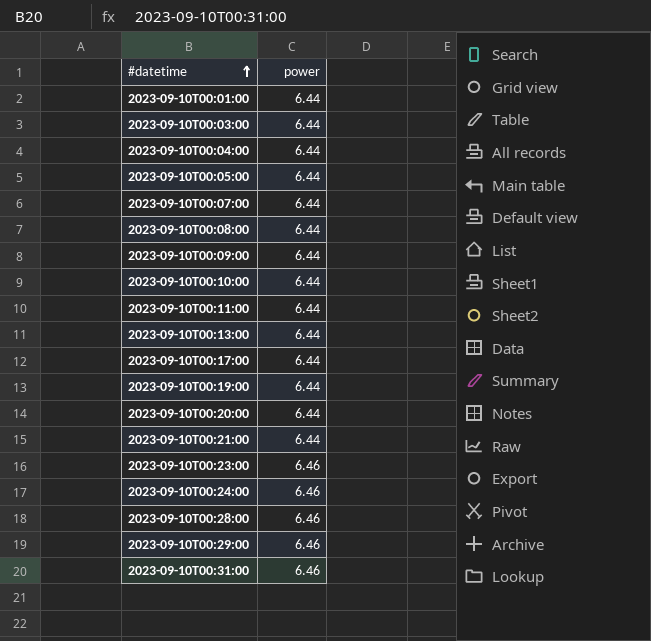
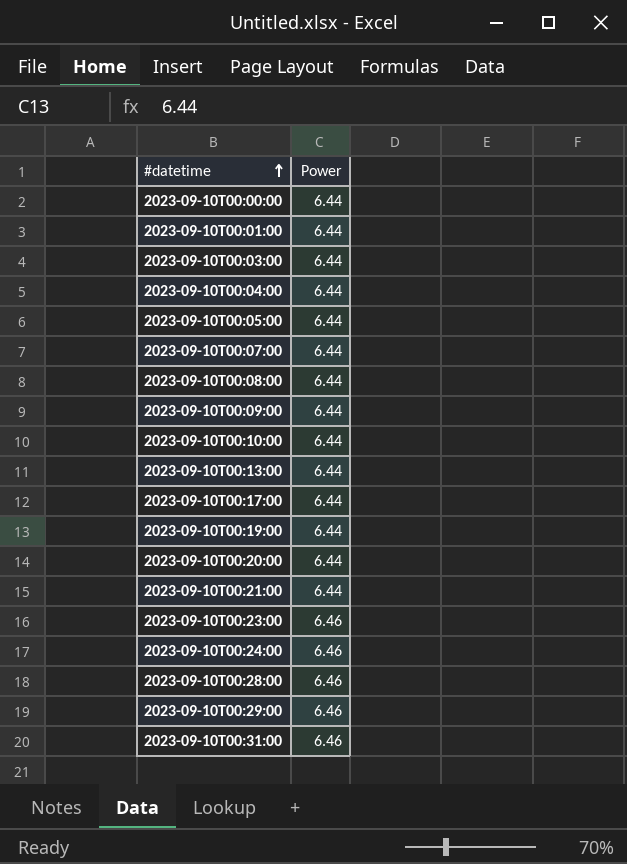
column name: power -> Power
row 2023-09-10T00:11:00: 6.44 -> none
row 2023-09-10T00:00:00: none -> 6.44

